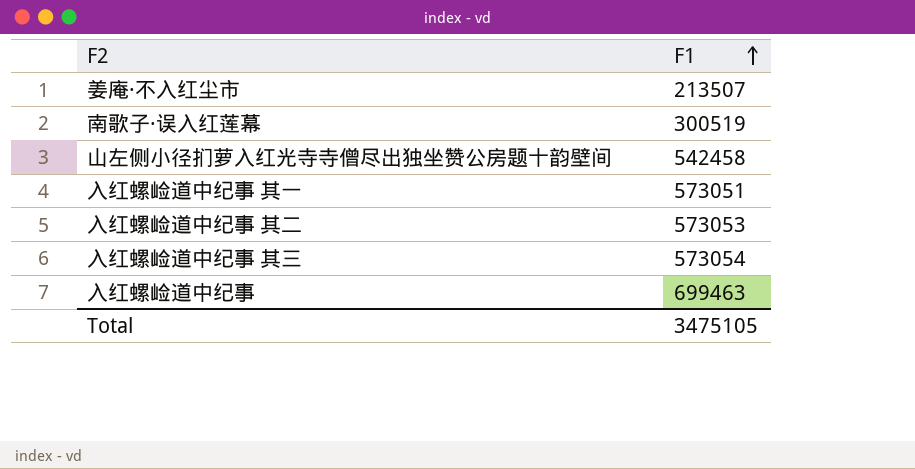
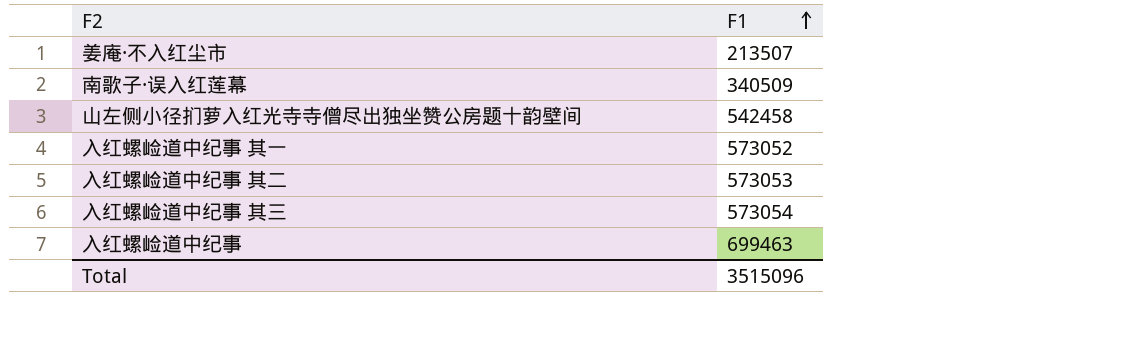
南歌子·误入红莲幕 | F1: 300519 -> 340509
入红螺崄道中纪事 其一 | F1: 573051 -> 573052
Total | F1: 3475105 -> 3515096

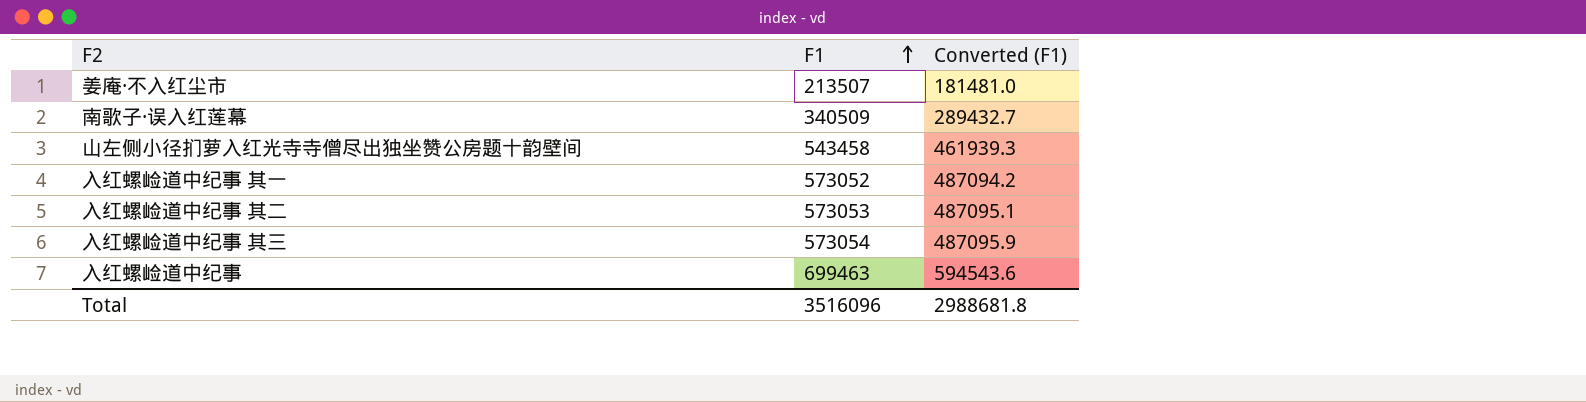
column Converted (F1) | formula: none -> [F1] * 0.85
山左侧小径扪萝入红光寺寺僧尽出独坐赞公房题十韵壁间 | F1: 542458 -> 543458
Total | F1: 3515096 -> 3516096

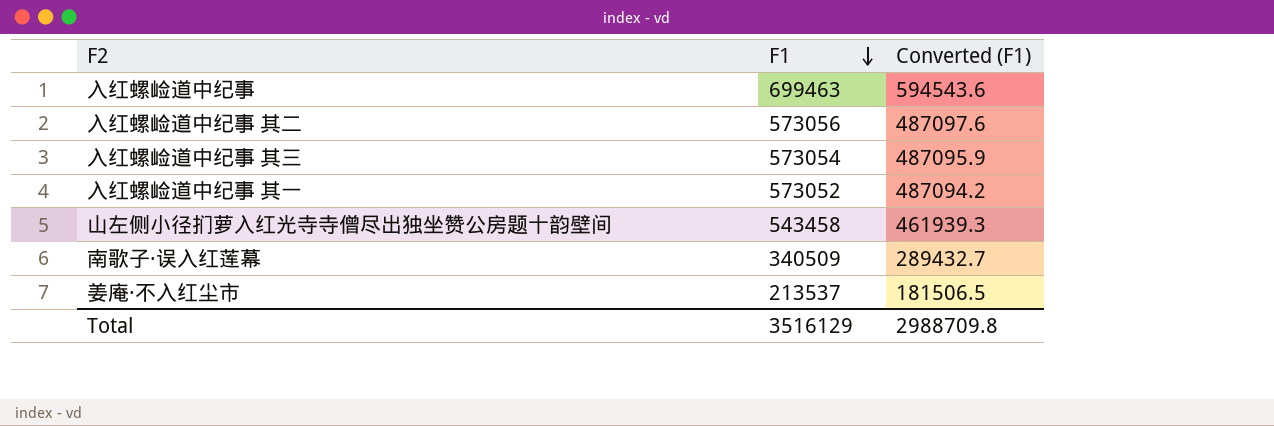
row order: F1 ascending -> F1 descending
入红螺崄道中纪事 其二 | F1: 573053 -> 573056
入红螺崄道中纪事 其二 | Converted (F1): 487095.1 -> 487097.6
姜庵·不入红尘市 | F1: 213507 -> 213537
姜庵·不入红尘市 | Converted (F1): 181481.0 -> 181506.5
Total | F1: 3516096 -> 3516129
Total | Converted (F1): 2988681.8 -> 2988709.8

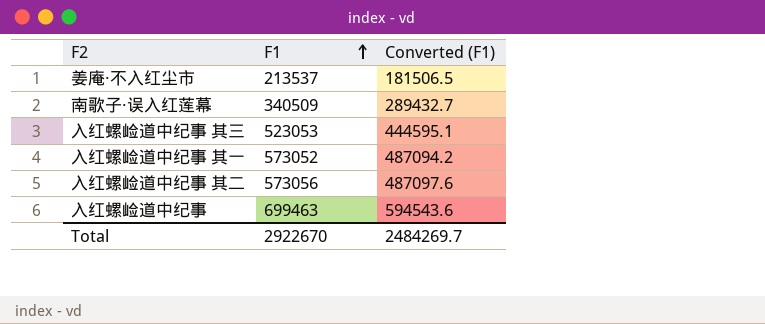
row order: F1 descending -> F1 ascending
row 山左侧小径扪萝入红光寺寺僧尽出独坐赞公房题十韵壁间: 543458 | 461939.3 -> none
入红螺崄道中纪事 其三 | F1: 573054 -> 523053
入红螺崄道中纪事 其三 | Converted (F1): 487095.9 -> 444595.1
Total | F1: 3516129 -> 2922670
Total | Converted (F1): 2988709.8 -> 2484269.7

